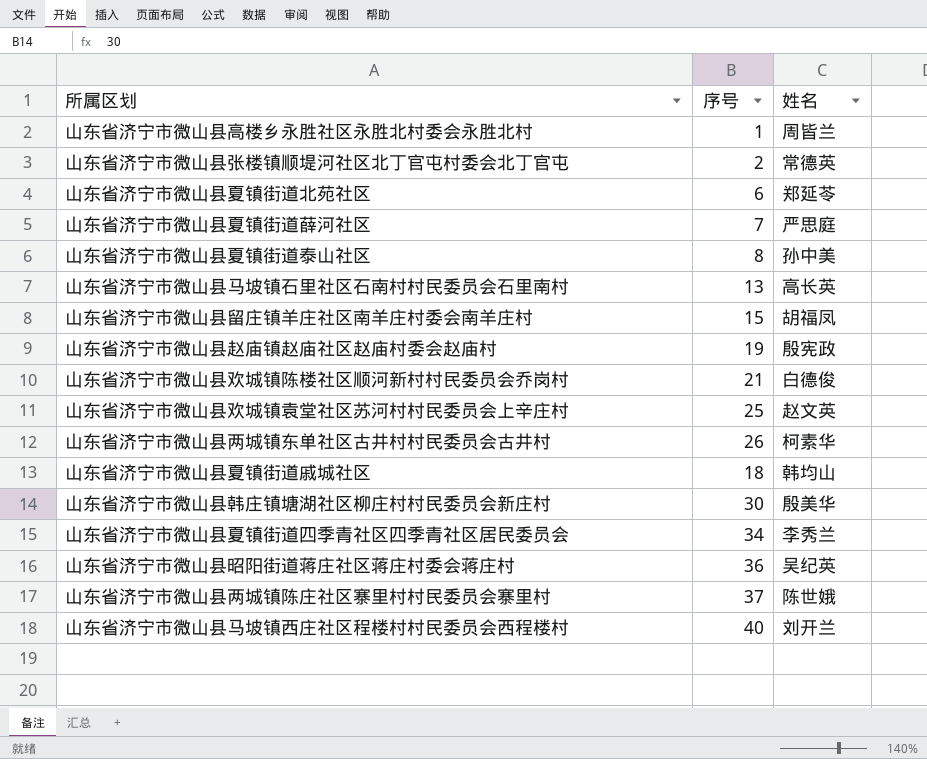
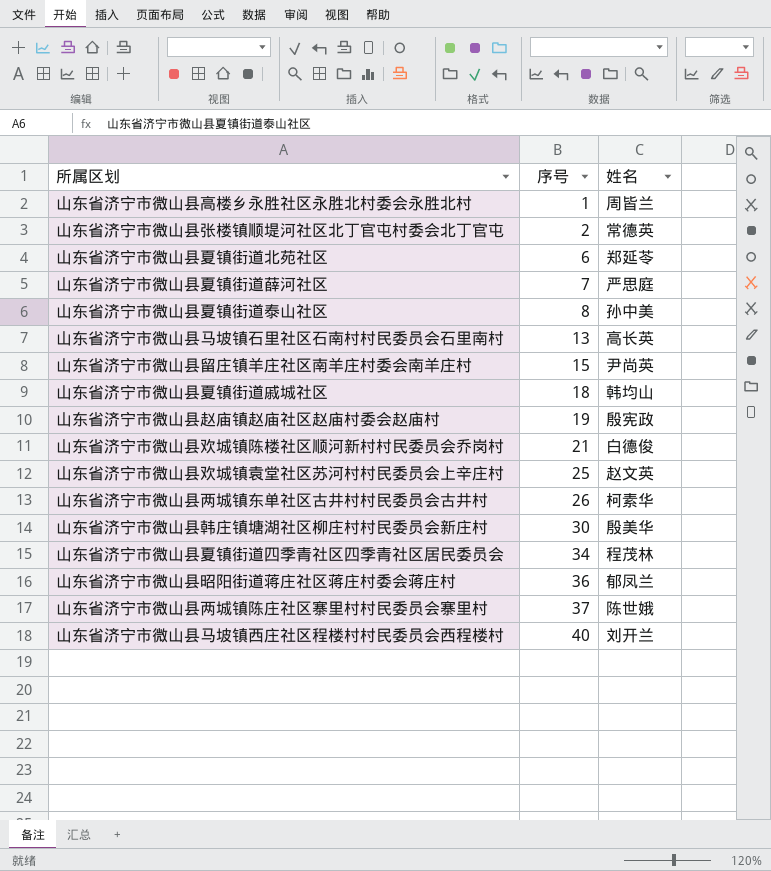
row order: none -> 序号 ascending
山东省济宁市微山县留庄镇羊庄社区南羊庄村委会南羊庄村 | 姓名: 胡福凤 -> 尹尚英
山东省济宁市微山县夏镇街道四季青社区四季青社区居民委员会 | 姓名: 李秀兰 -> 程茂林
山东省济宁市微山县昭阳街道蒋庄社区蒋庄村委会蒋庄村 | 姓名: 吴纪英 -> 郁凤兰

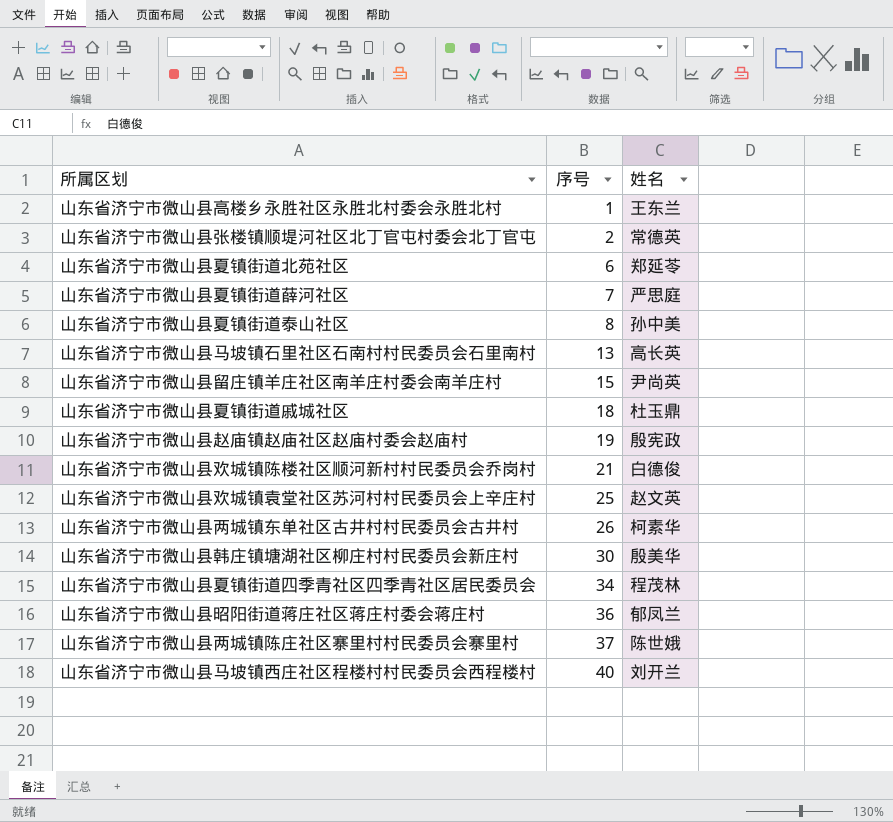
山东省济宁市微山县高楼乡永胜社区永胜北村委会永胜北村 | 姓名: 周皆兰 -> 王东兰
山东省济宁市微山县夏镇街道戚城社区 | 姓名: 韩均山 -> 杜玉鼎

